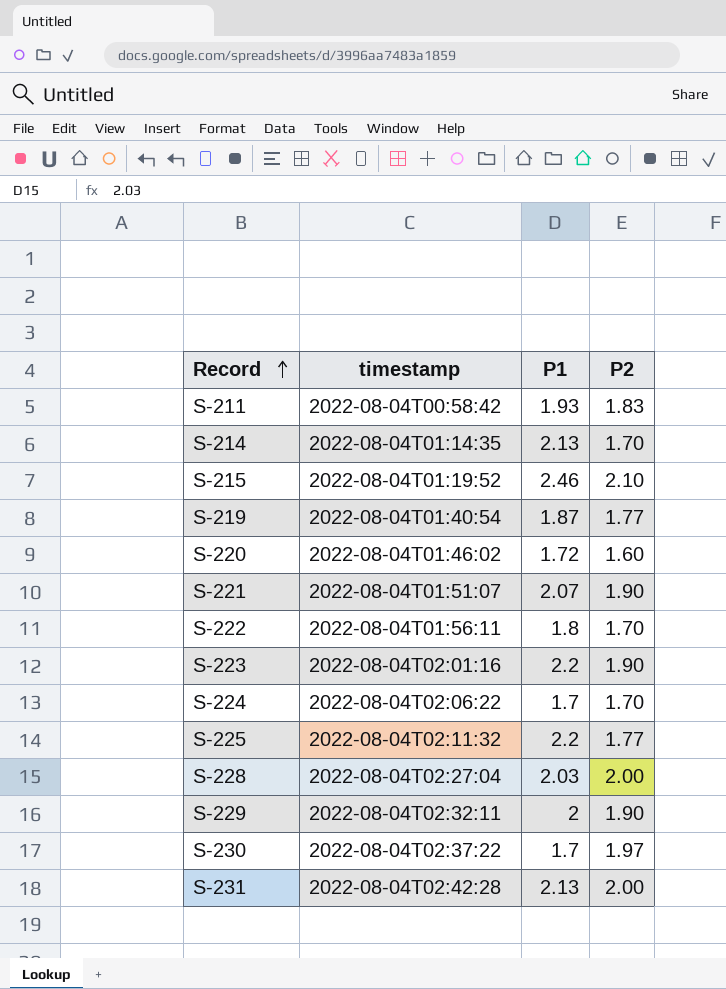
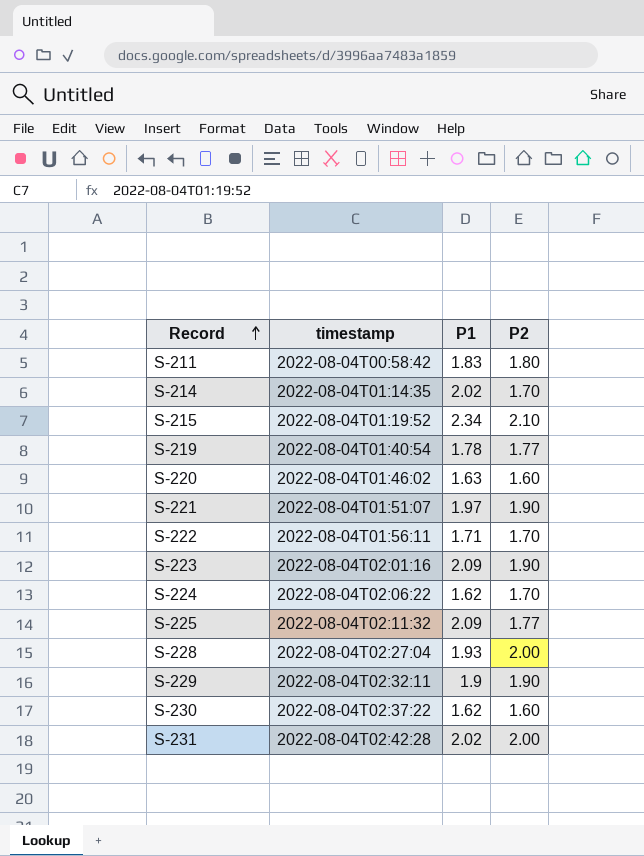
S-211 | P1: 1.93 -> 1.83
S-211 | P2: 1.83 -> 1.80
S-214 | P1: 2.13 -> 2.02
S-215 | P1: 2.46 -> 2.34
S-219 | P1: 1.87 -> 1.78
S-220 | P1: 1.72 -> 1.63
S-221 | P1: 2.07 -> 1.97
S-222 | P1: 1.8 -> 1.71
S-223 | P1: 2.2 -> 2.09
S-224 | P1: 1.7 -> 1.62
S-225 | P1: 2.2 -> 2.09
S-228 | P1: 2.03 -> 1.93
S-229 | P1: 2 -> 1.9
S-230 | P1: 1.7 -> 1.62
S-230 | P2: 1.97 -> 1.60
S-231 | P1: 2.13 -> 2.02

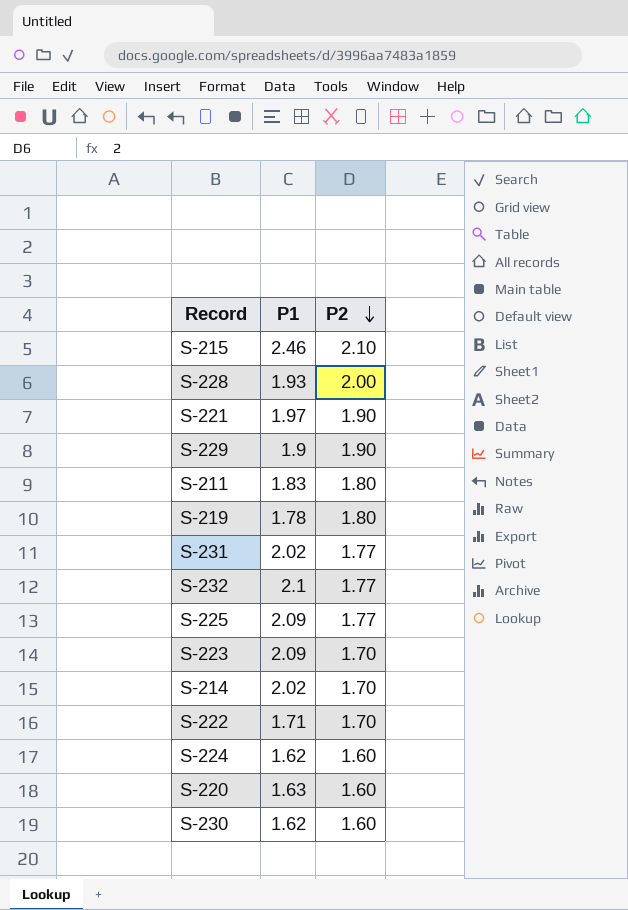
row order: Record ascending -> P2 descending
column timestamp | position: 2 -> none
S-215 | P1: 2.34 -> 2.46
S-219 | P2: 1.77 -> 1.80
S-231 | P2: 2.00 -> 1.77
row S-232: none -> 2.1 | 1.77
S-223 | P2: 1.90 -> 1.70
S-224 | P2: 1.70 -> 1.60

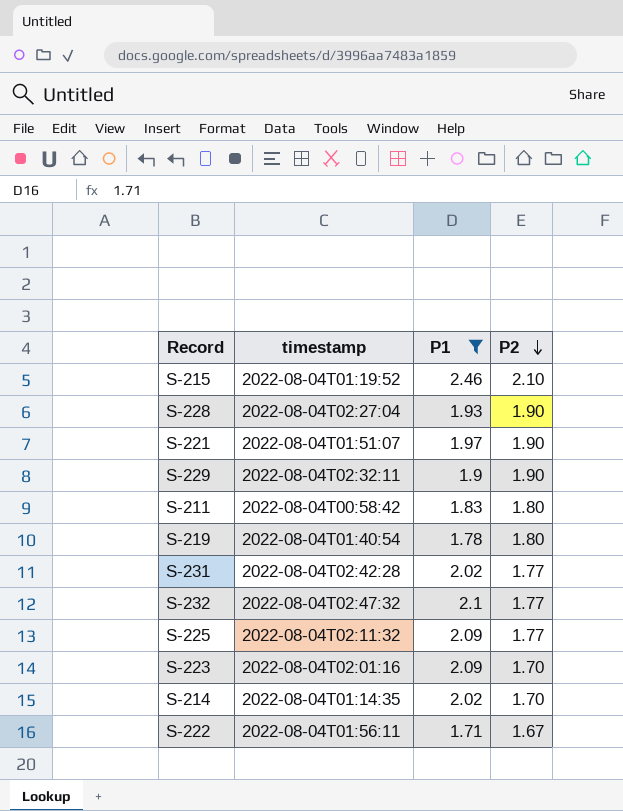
filter: none -> P1 >= 1.71
column timestamp | position: none -> 2
S-228 | P2: 2.00 -> 1.90
S-222 | P2: 1.70 -> 1.67

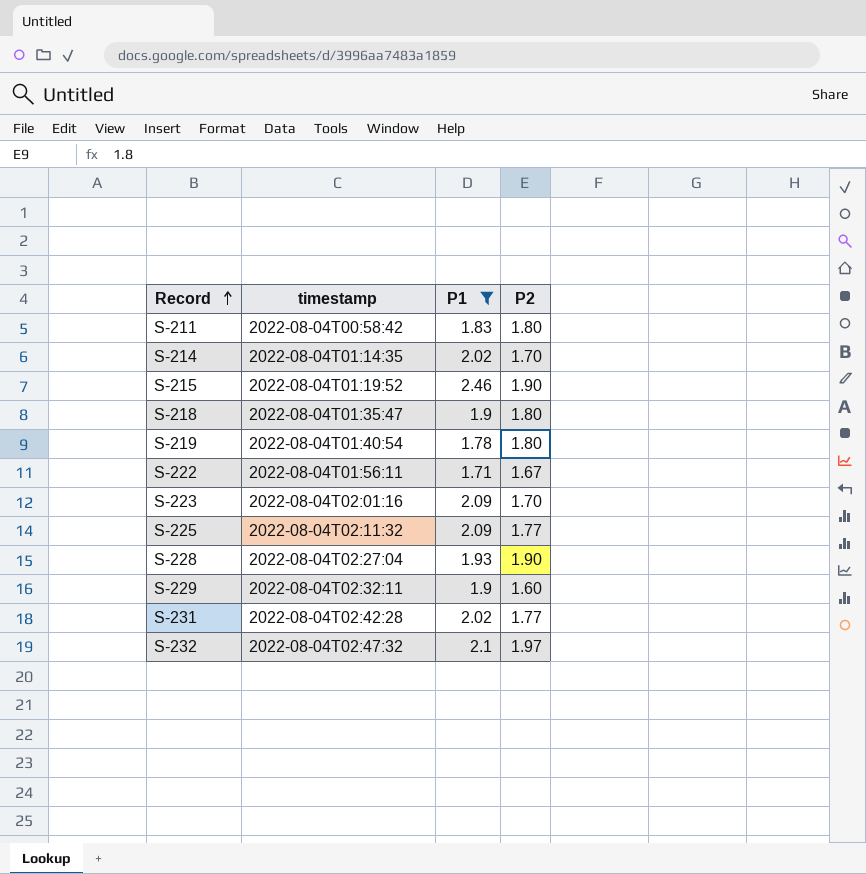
row order: P2 descending -> Record ascending
row S-221: 2022-08-04T01:51:07 | 1.97 | 1.90 -> none
S-215 | P2: 2.10 -> 1.90
row S-218: none -> 2022-08-04T01:35:47 | 1.9 | 1.80
S-229 | P2: 1.90 -> 1.60
S-232 | P2: 1.77 -> 1.97

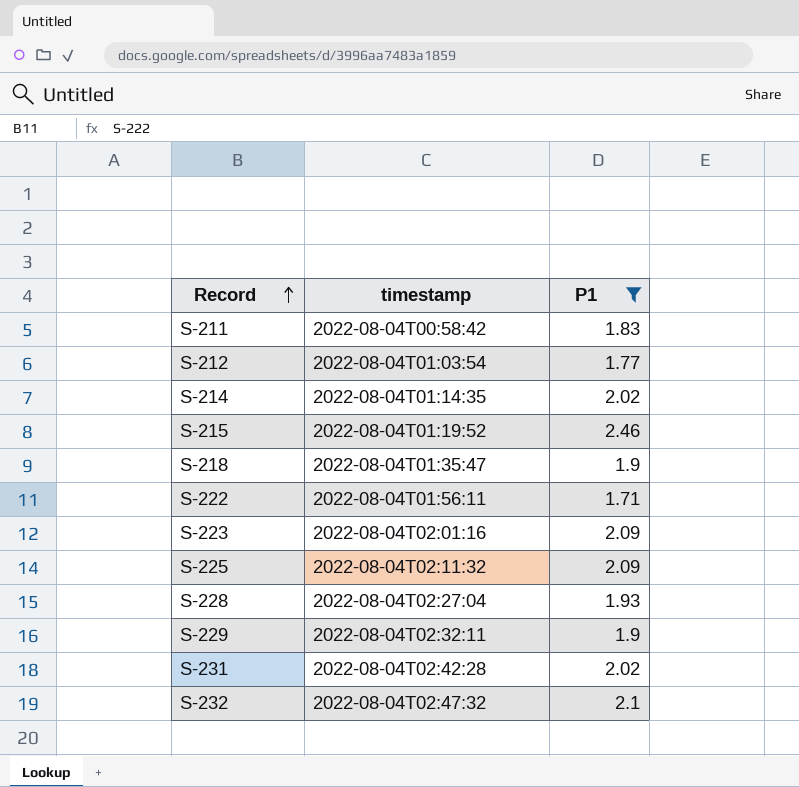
column P2 | position: 4 -> none
row S-219: 2022-08-04T01:40:54 | 1.78 | 1.80 -> none
row S-212: none -> 2022-08-04T01:03:54 | 1.77

